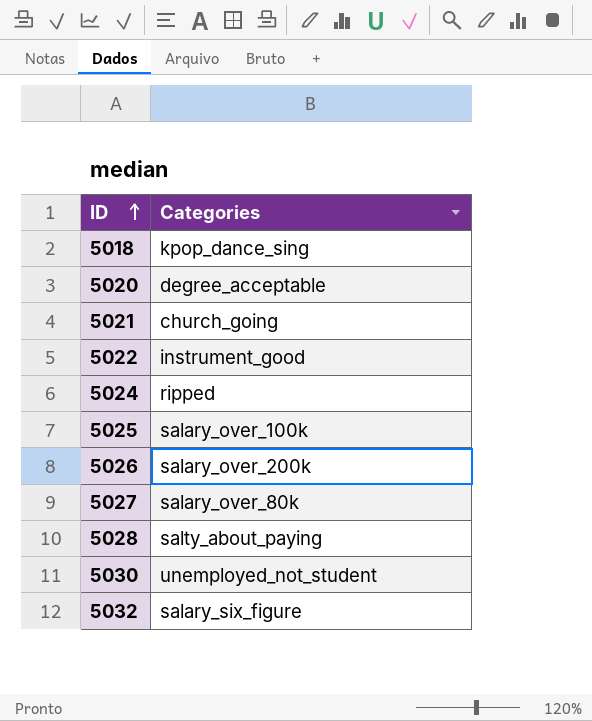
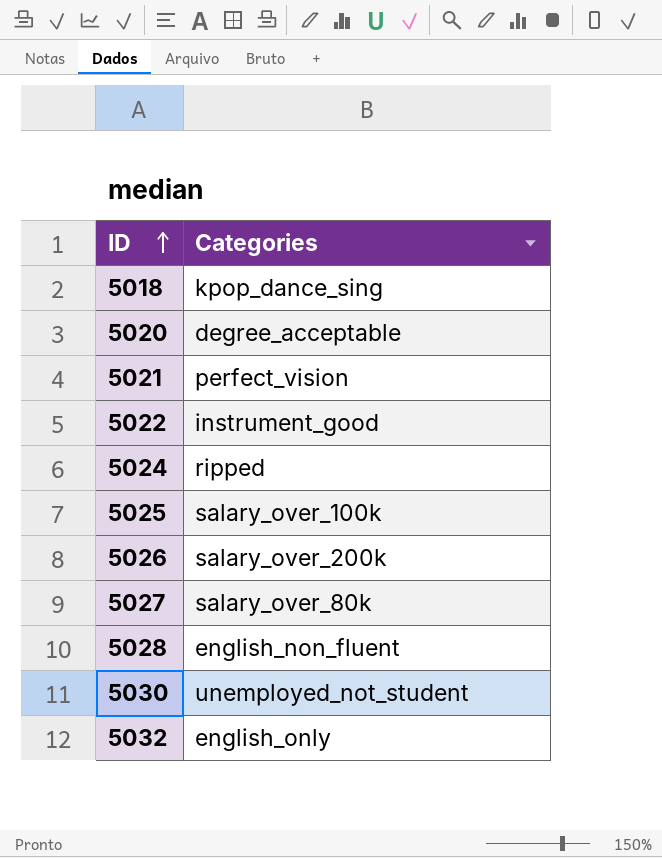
5021 | Categories: church_going -> perfect_vision
5028 | Categories: salty_about_paying -> english_non_fluent
5032 | Categories: salary_six_figure -> english_only

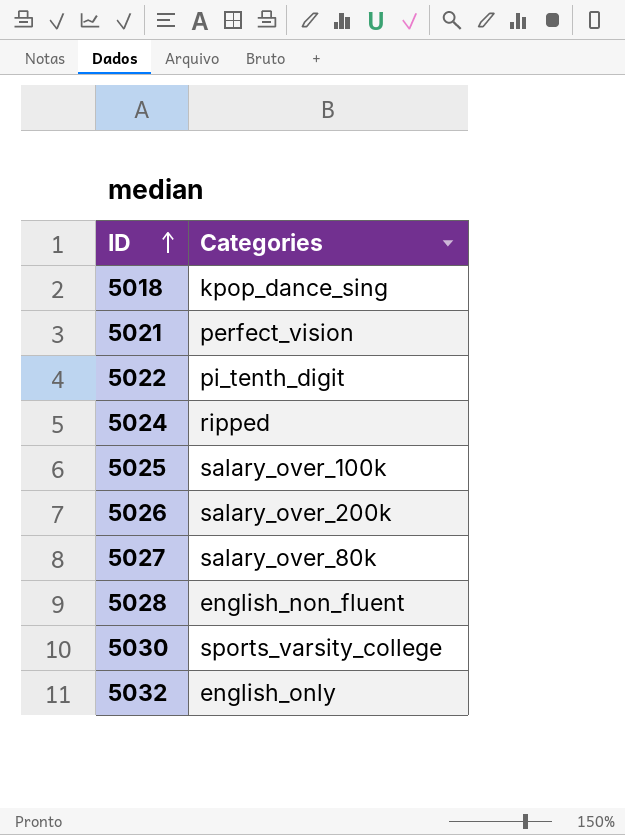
row 5020: degree_acceptable -> none
5022 | Categories: instrument_good -> pi_tenth_digit
5030 | Categories: unemployed_not_student -> sports_varsity_college

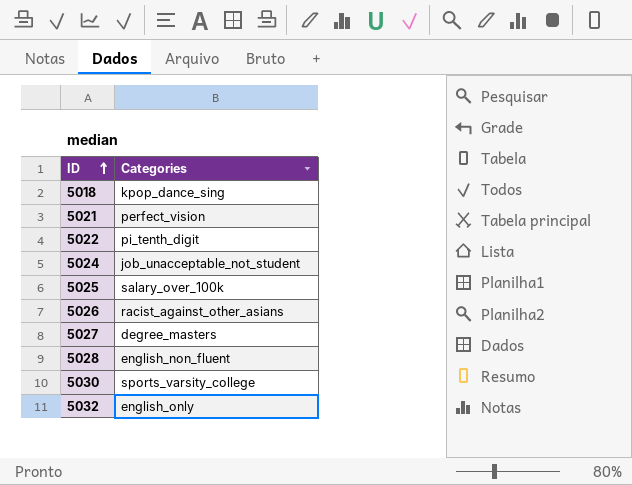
5024 | Categories: ripped -> job_unacceptable_not_student
5026 | Categories: salary_over_200k -> racist_against_other_asians
5027 | Categories: salary_over_80k -> degree_masters

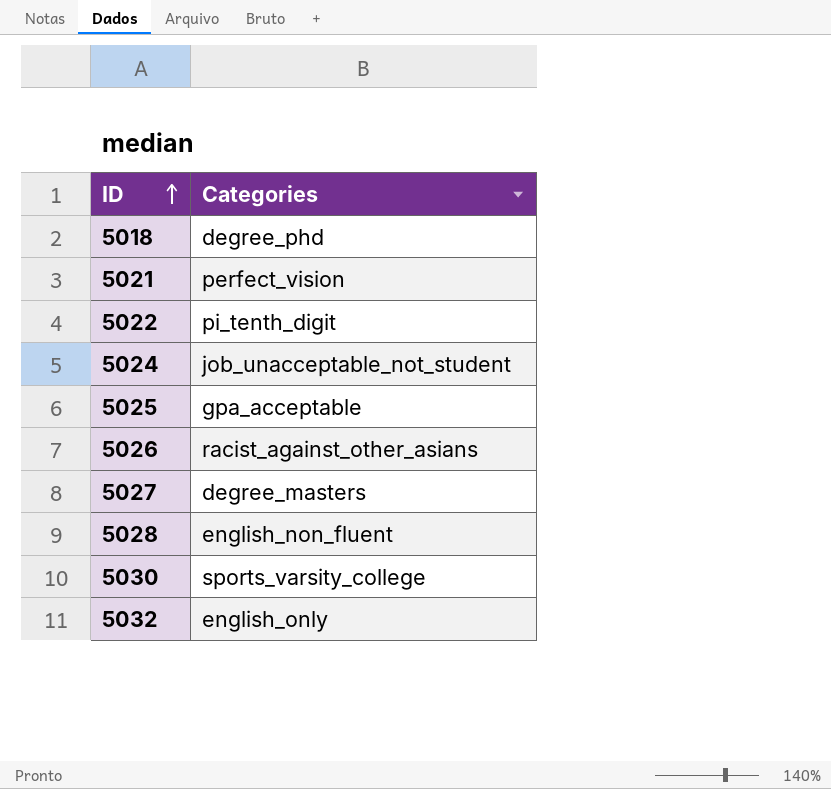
5018 | Categories: kpop_dance_sing -> degree_phd
5025 | Categories: salary_over_100k -> gpa_acceptable

